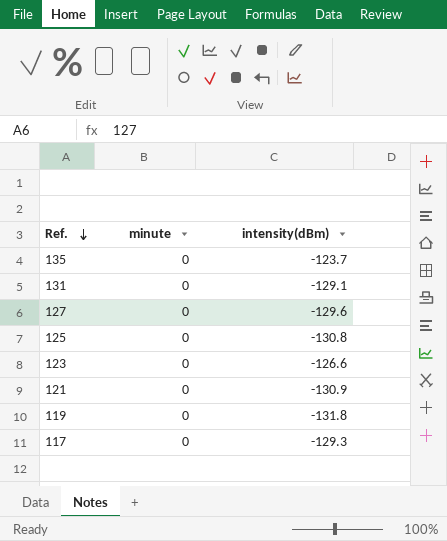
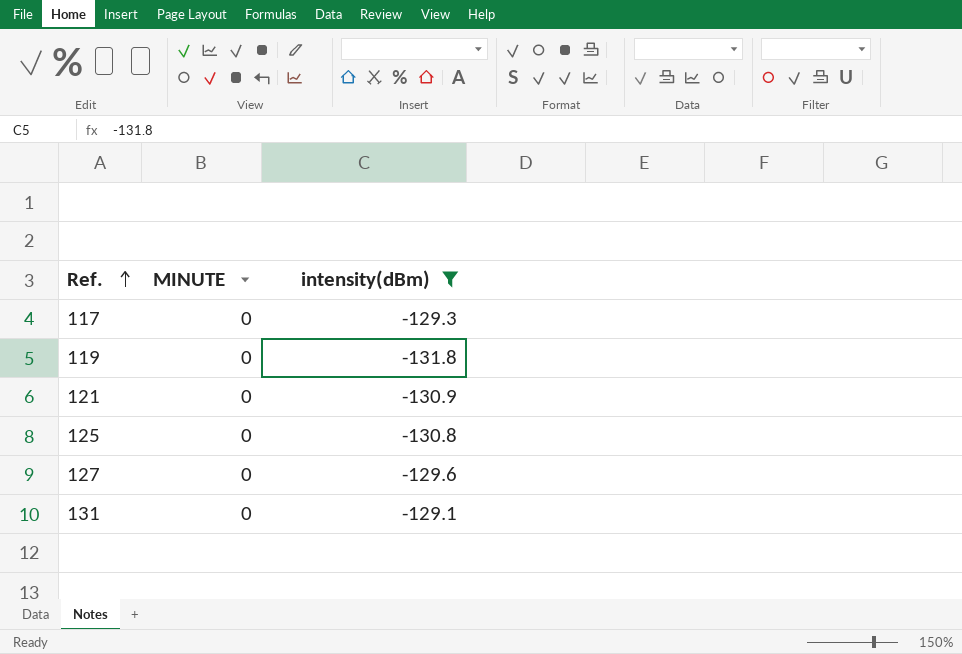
filter: none -> intensity(dBm) <= -129.1
row order: Ref. descending -> Ref. ascending
column name: minute -> MINUTE

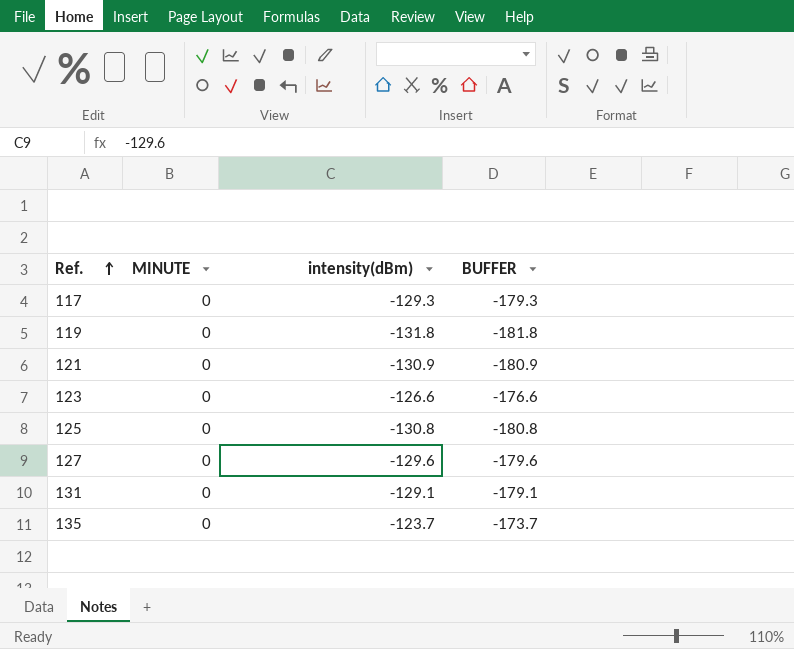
filter: intensity(dBm) <= -129.1 -> none
column BUFFER | formula: none -> [intensity(dBm)] - 50

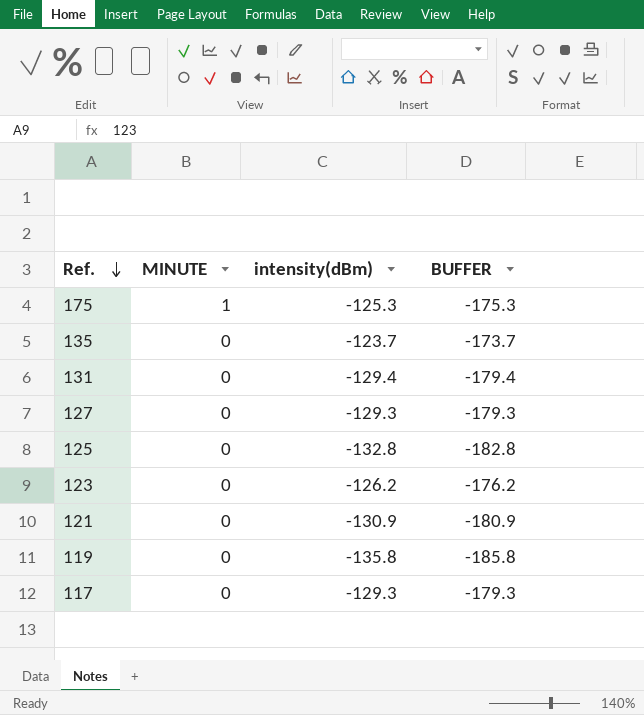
row order: Ref. ascending -> Ref. descending
row 175: none -> 1 | -125.3 | -175.3
131 | intensity(dBm): -129.1 -> -129.4
131 | BUFFER: -179.1 -> -179.4
127 | intensity(dBm): -129.6 -> -129.3
127 | BUFFER: -179.6 -> -179.3
125 | intensity(dBm): -130.8 -> -132.8
125 | BUFFER: -180.8 -> -182.8
123 | intensity(dBm): -126.6 -> -126.2
123 | BUFFER: -176.6 -> -176.2
119 | intensity(dBm): -131.8 -> -135.8
119 | BUFFER: -181.8 -> -185.8

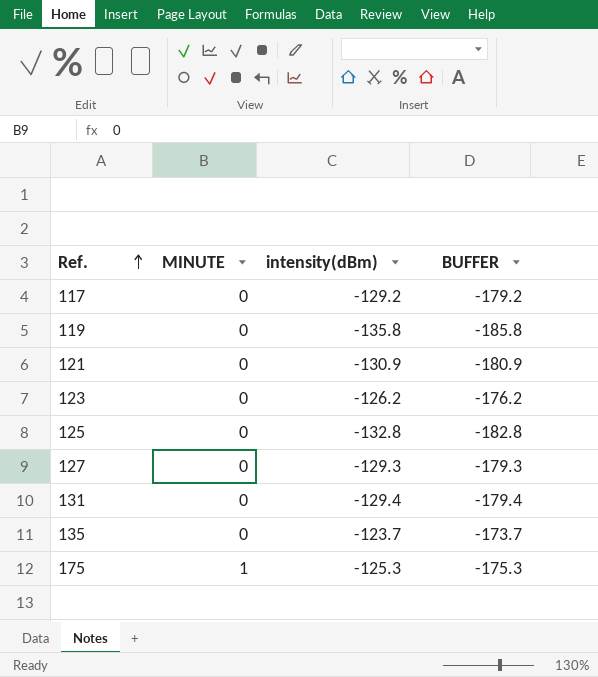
row order: Ref. descending -> Ref. ascending
117 | intensity(dBm): -129.3 -> -129.2
117 | BUFFER: -179.3 -> -179.2

